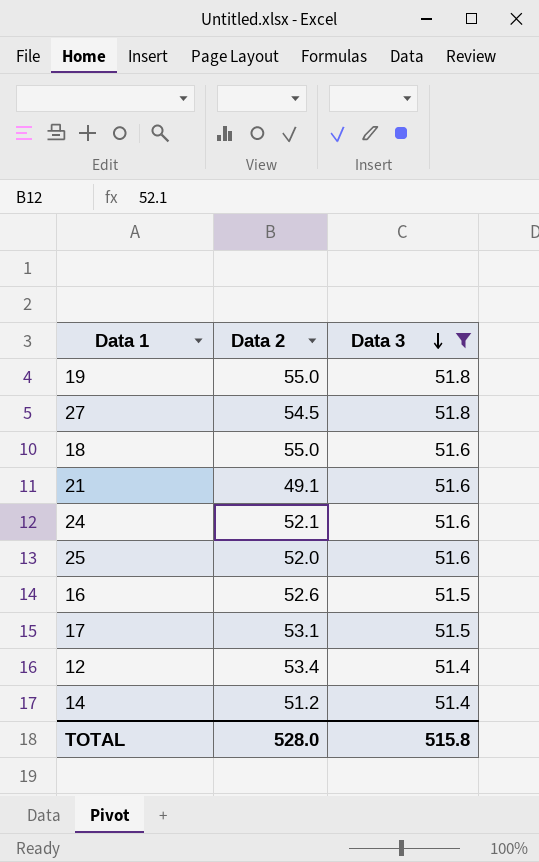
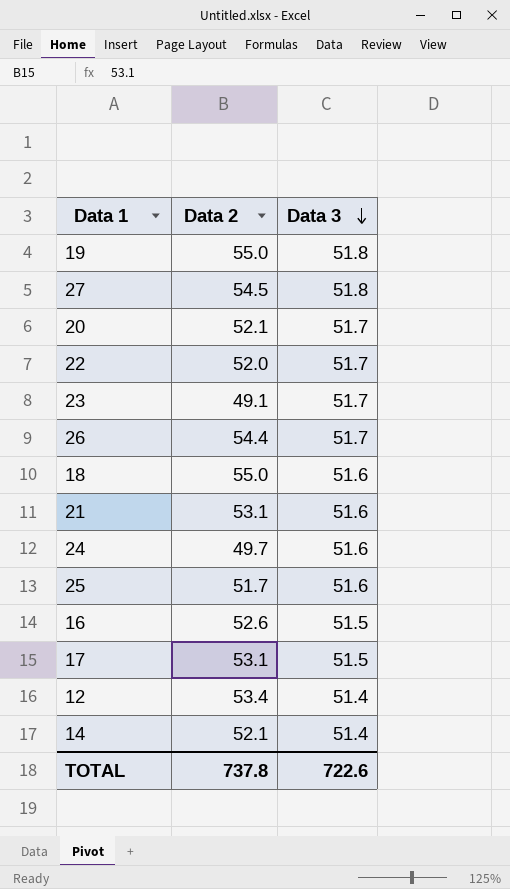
filter: Data 3 != 51.7 -> none
21 | Data 2: 49.1 -> 53.1
24 | Data 2: 52.1 -> 49.7
25 | Data 2: 52.0 -> 51.7
14 | Data 2: 51.2 -> 52.1
TOTAL | Data 2: 528.0 -> 737.8
TOTAL | Data 3: 515.8 -> 722.6

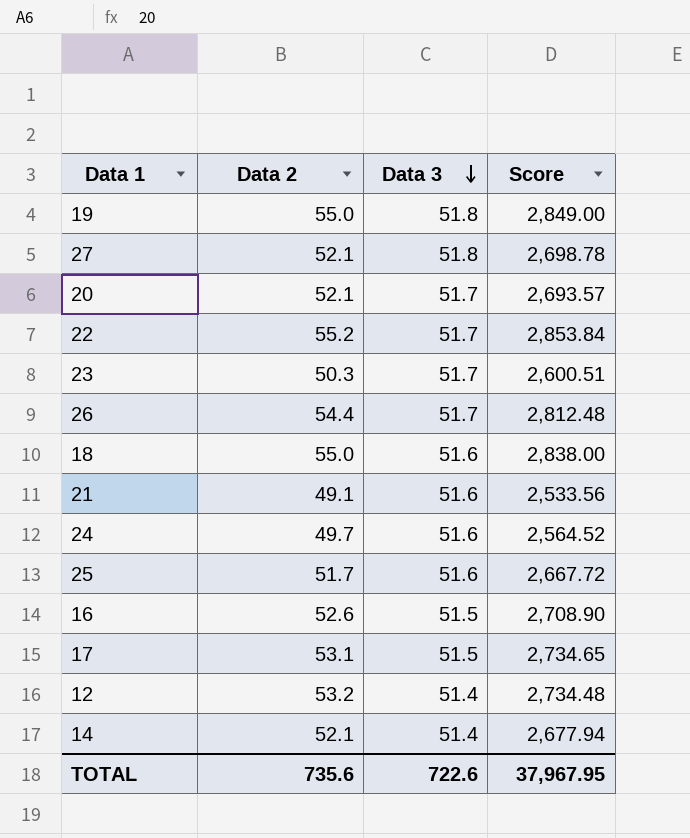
column Score | formula: none -> [Data 2] * [Data 3]
27 | Data 2: 54.5 -> 52.1
22 | Data 2: 52.0 -> 55.2
23 | Data 2: 49.1 -> 50.3
21 | Data 2: 53.1 -> 49.1
12 | Data 2: 53.4 -> 53.2
TOTAL | Data 2: 737.8 -> 735.6

